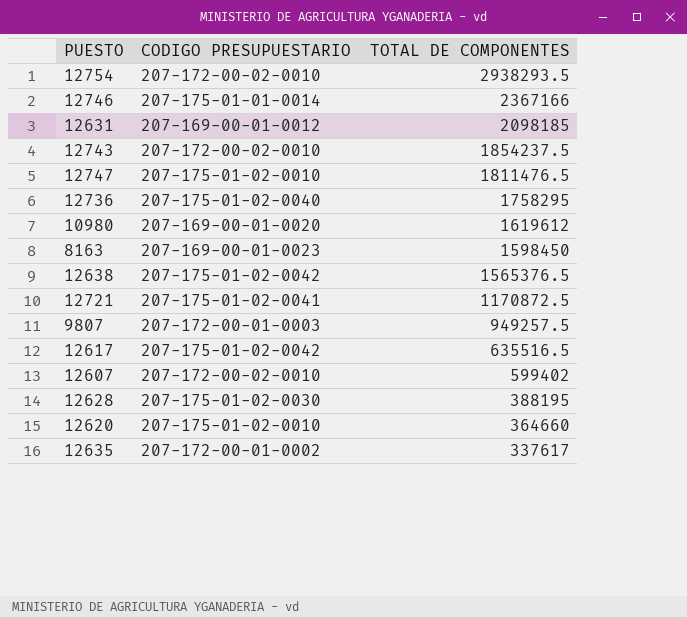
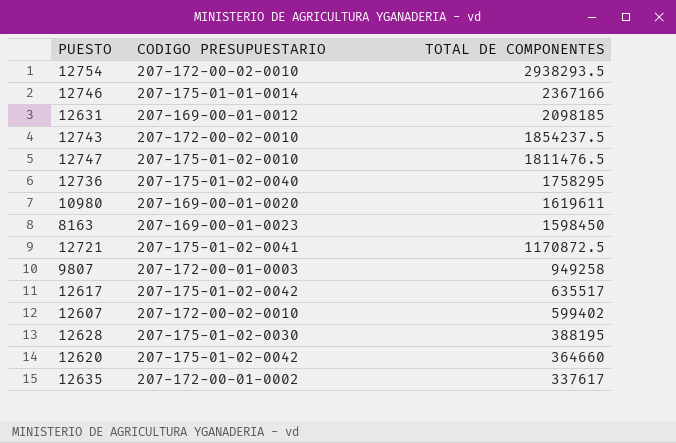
row 12638: 207-175-01-02-0042 | 1565376.5 -> none
10980 | TOTAL DE COMPONENTES: 1619612 -> 1619611
9807 | TOTAL DE COMPONENTES: 949257.5 -> 949258
12617 | TOTAL DE COMPONENTES: 635516.5 -> 635517
12620 | CODIGO PRESUPUESTARIO: 207-175-01-02-0010 -> 207-175-01-02-0042

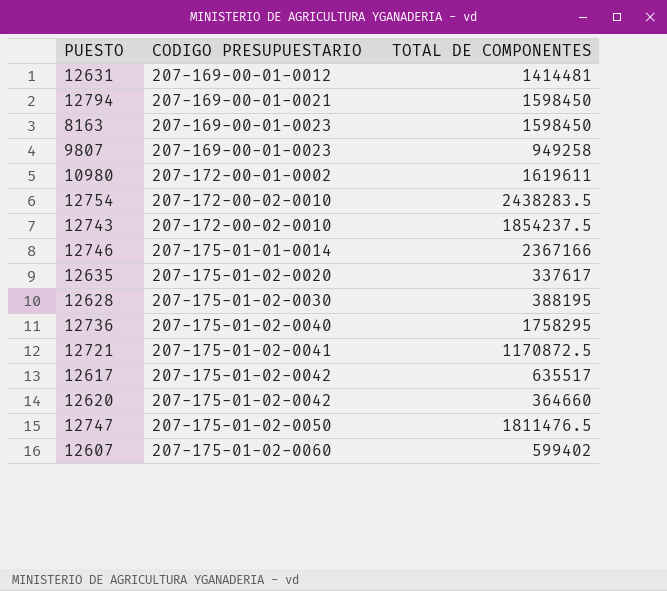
row order: TOTAL DE COMPONENTES descending -> CODIGO PRESUPUESTARIO ascending
12631 | TOTAL DE COMPONENTES: 2098185 -> 1414481
row 12794: none -> 207-169-00-01-0021 | 1598450
9807 | CODIGO PRESUPUESTARIO: 207-172-00-01-0003 -> 207-169-00-01-0023
10980 | CODIGO PRESUPUESTARIO: 207-169-00-01-0020 -> 207-172-00-01-0002
12754 | TOTAL DE COMPONENTES: 2938293.5 -> 2438283.5
12635 | CODIGO PRESUPUESTARIO: 207-172-00-01-0002 -> 207-175-01-02-0020
12747 | CODIGO PRESUPUESTARIO: 207-175-01-02-0010 -> 207-175-01-02-0050
12607 | CODIGO PRESUPUESTARIO: 207-172-00-02-0010 -> 207-175-01-02-0060

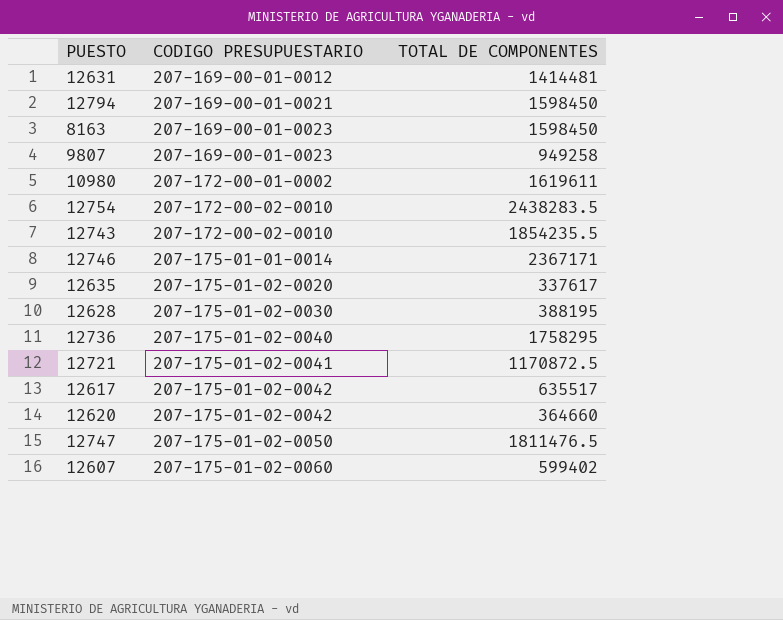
12743 | TOTAL DE COMPONENTES: 1854237.5 -> 1854235.5
12746 | TOTAL DE COMPONENTES: 2367166 -> 2367171

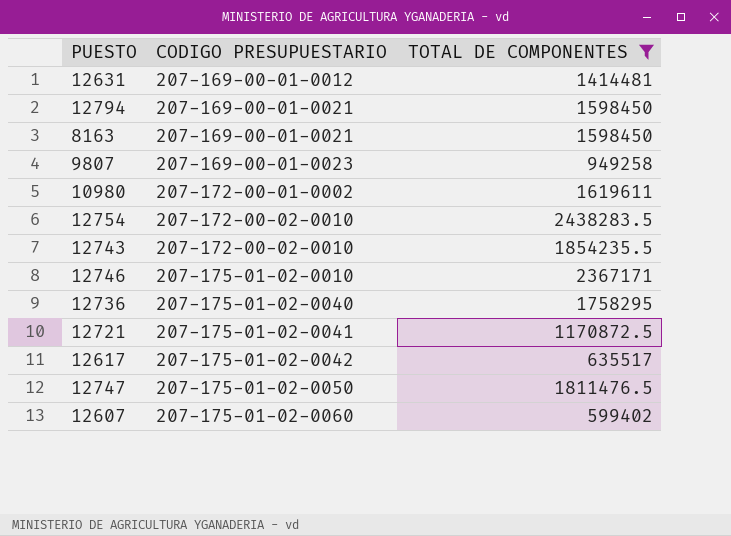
filter: none -> TOTAL DE COMPONENTES >= 599402
8163 | CODIGO PRESUPUESTARIO: 207-169-00-01-0023 -> 207-169-00-01-0021
12746 | CODIGO PRESUPUESTARIO: 207-175-01-01-0014 -> 207-175-01-02-0010

